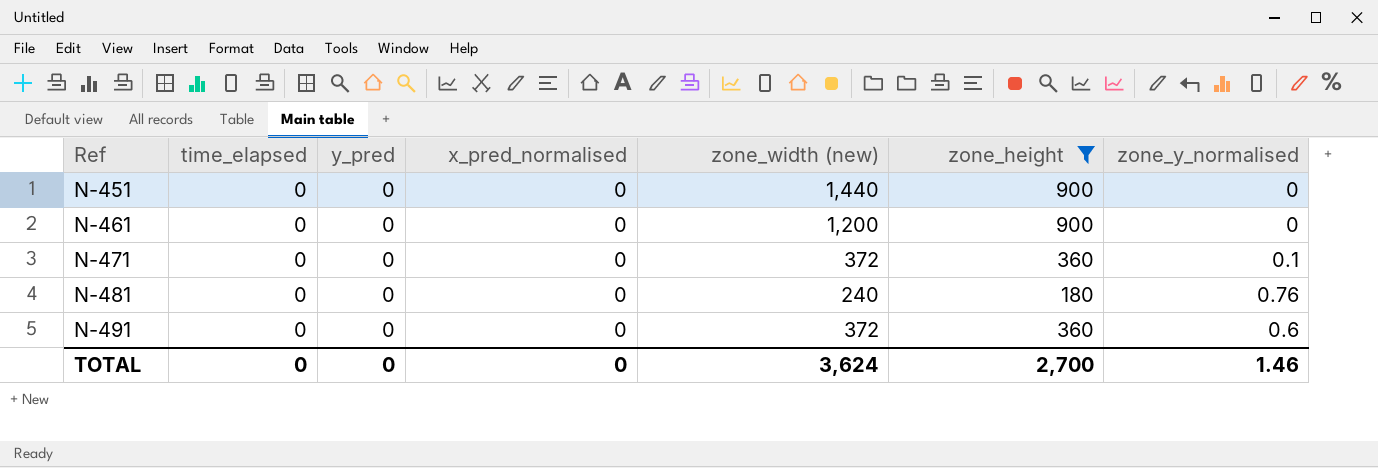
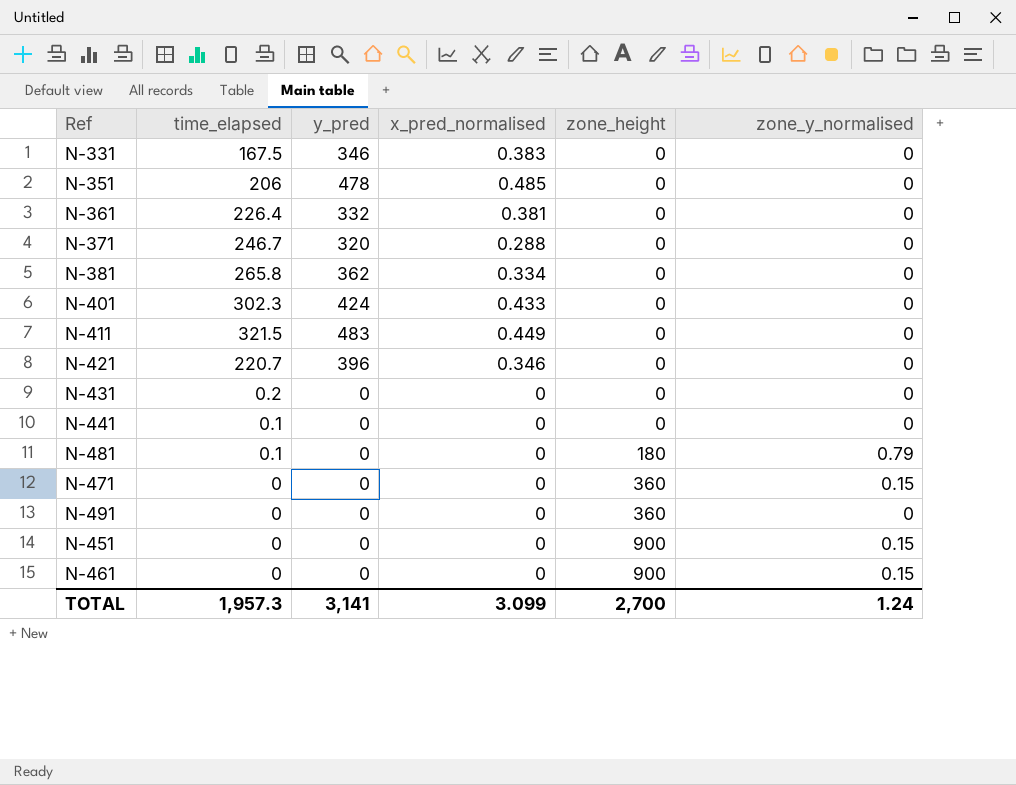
filter: zone_height != 0 -> none
row order: Ref ascending -> zone_height ascending
column zone_width (new) | position: 5 -> none
N-481 | time_elapsed: 0 -> 0.1
N-481 | zone_y_normalised: 0.76 -> 0.79
N-471 | zone_y_normalised: 0.1 -> 0.15
N-491 | zone_y_normalised: 0.6 -> 0
N-451 | zone_y_normalised: 0 -> 0.15
N-461 | zone_y_normalised: 0 -> 0.15
TOTAL | time_elapsed: 0 -> 1,957.3
TOTAL | y_pred: 0 -> 3,141
TOTAL | x_pred_normalised: 0 -> 3.099
TOTAL | zone_y_normalised: 1.46 -> 1.24

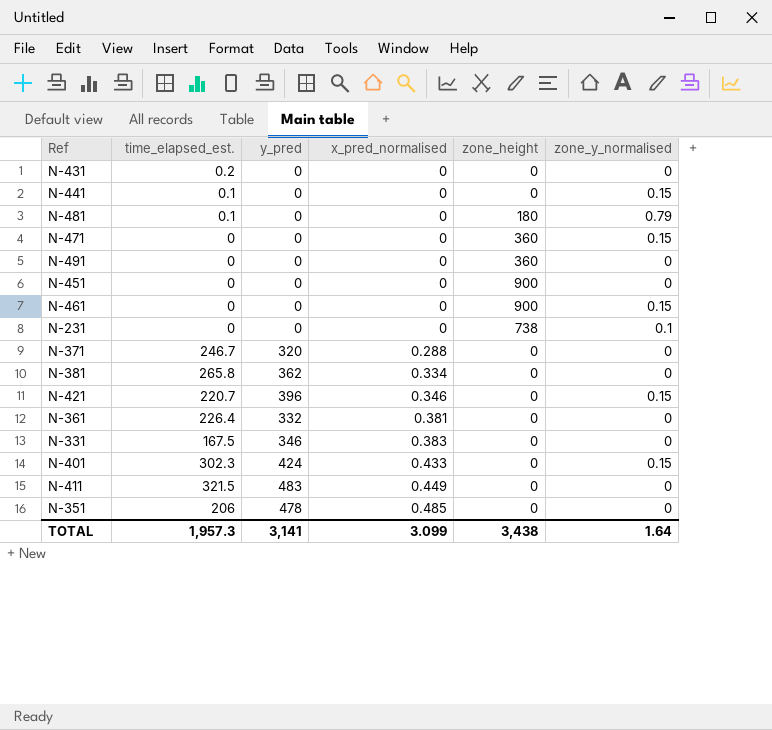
row order: zone_height ascending -> x_pred_normalised ascending
column name: time_elapsed -> time_elapsed_est.
N-441 | zone_y_normalised: 0 -> 0.15
N-451 | zone_y_normalised: 0.15 -> 0
row N-231: none -> 0 | 0 | 0 | 738 | 0.1
N-421 | zone_y_normalised: 0 -> 0.15
N-401 | zone_y_normalised: 0 -> 0.15
TOTAL | zone_height: 2,700 -> 3,438
TOTAL | zone_y_normalised: 1.24 -> 1.64

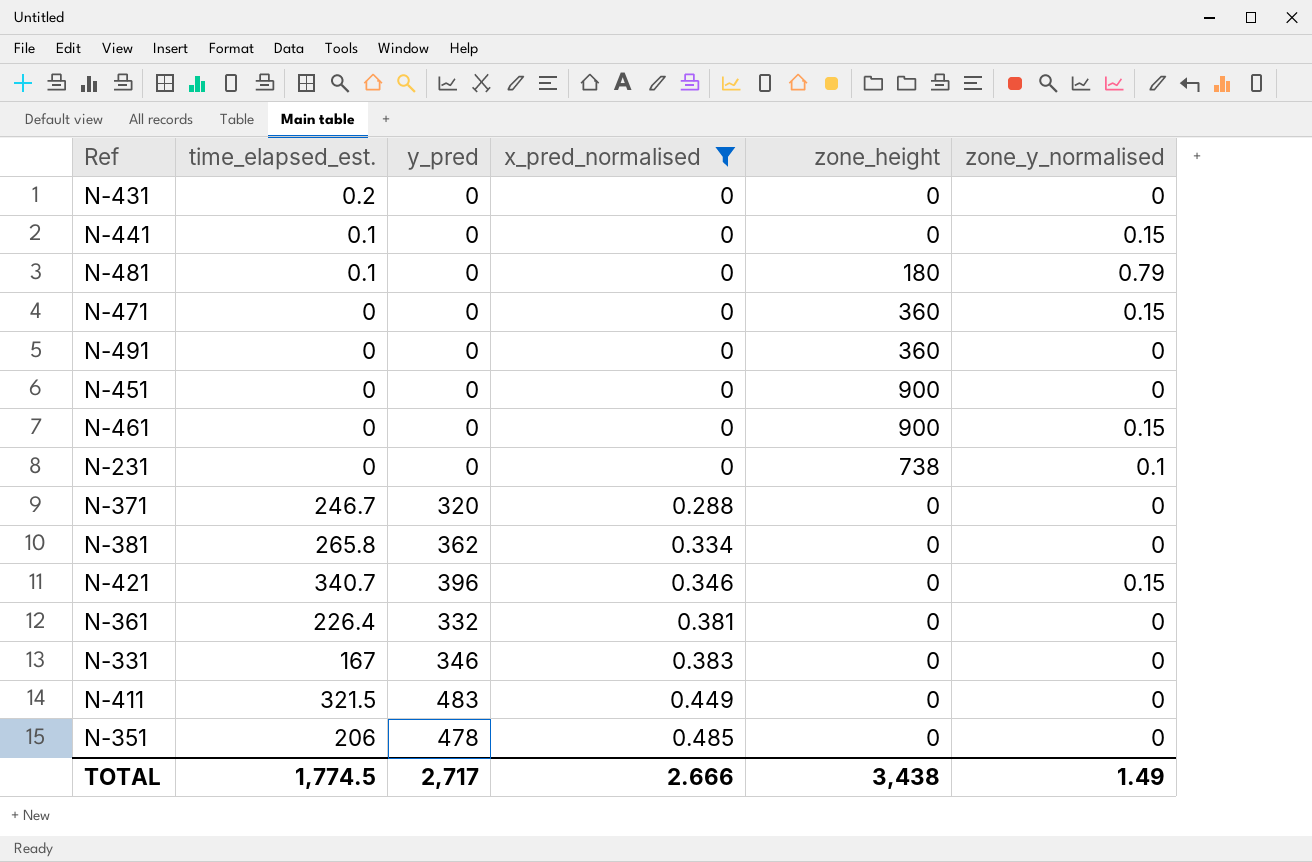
filter: none -> x_pred_normalised != 0.433
N-421 | time_elapsed_est.: 220.7 -> 340.7
N-331 | time_elapsed_est.: 167.5 -> 167
TOTAL | time_elapsed_est.: 1,957.3 -> 1,774.5
TOTAL | y_pred: 3,141 -> 2,717
TOTAL | x_pred_normalised: 3.099 -> 2.666
TOTAL | zone_y_normalised: 1.64 -> 1.49

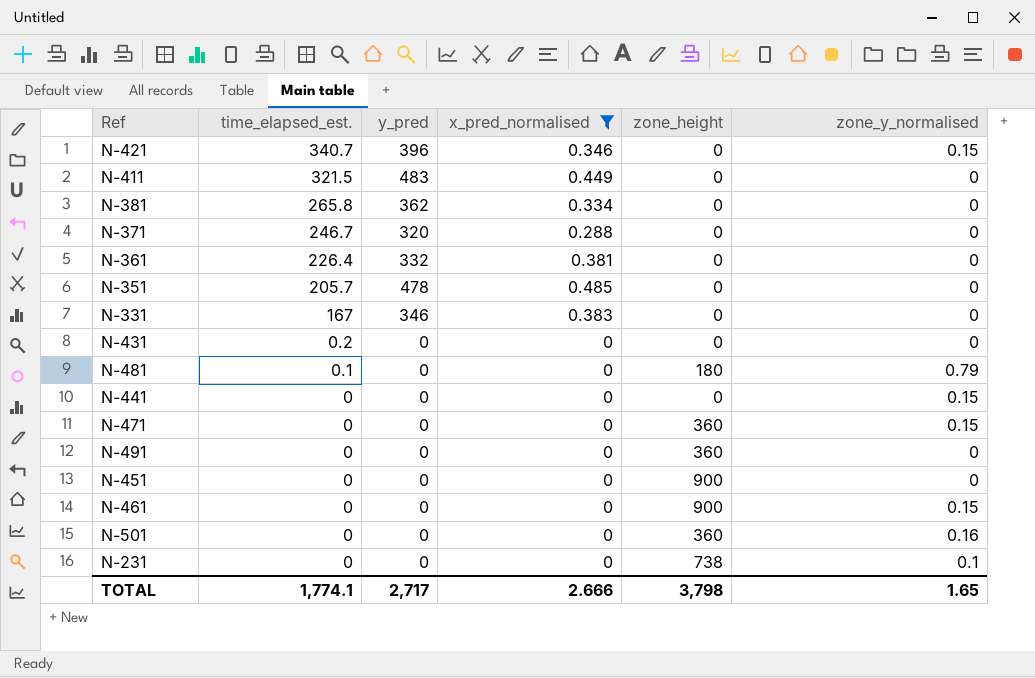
row order: x_pred_normalised ascending -> time_elapsed_est. descending
N-351 | time_elapsed_est.: 206 -> 205.7
N-441 | time_elapsed_est.: 0.1 -> 0
row N-501: none -> 0 | 0 | 0 | 360 | 0.16
TOTAL | time_elapsed_est.: 1,774.5 -> 1,774.1
TOTAL | zone_height: 3,438 -> 3,798
TOTAL | zone_y_normalised: 1.49 -> 1.65

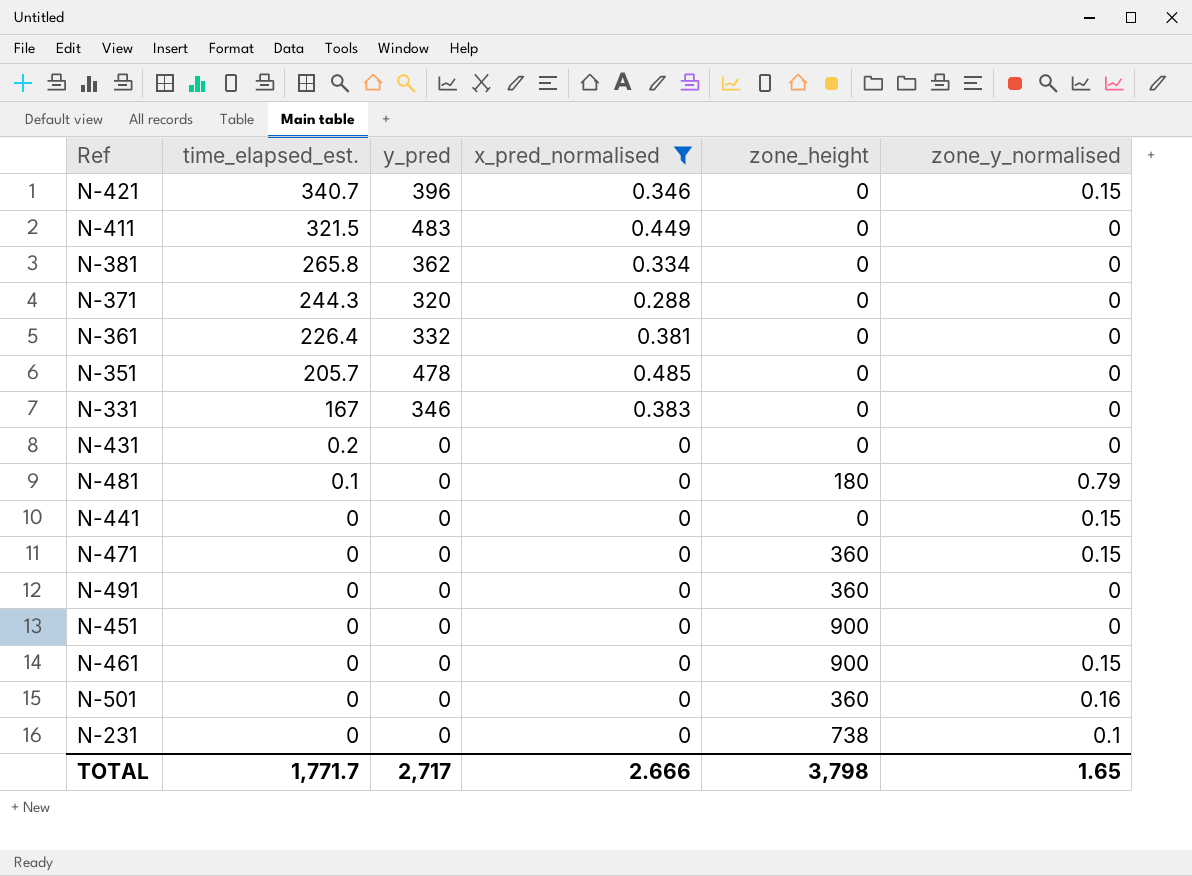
N-371 | time_elapsed_est.: 246.7 -> 244.3
TOTAL | time_elapsed_est.: 1,774.1 -> 1,771.7

